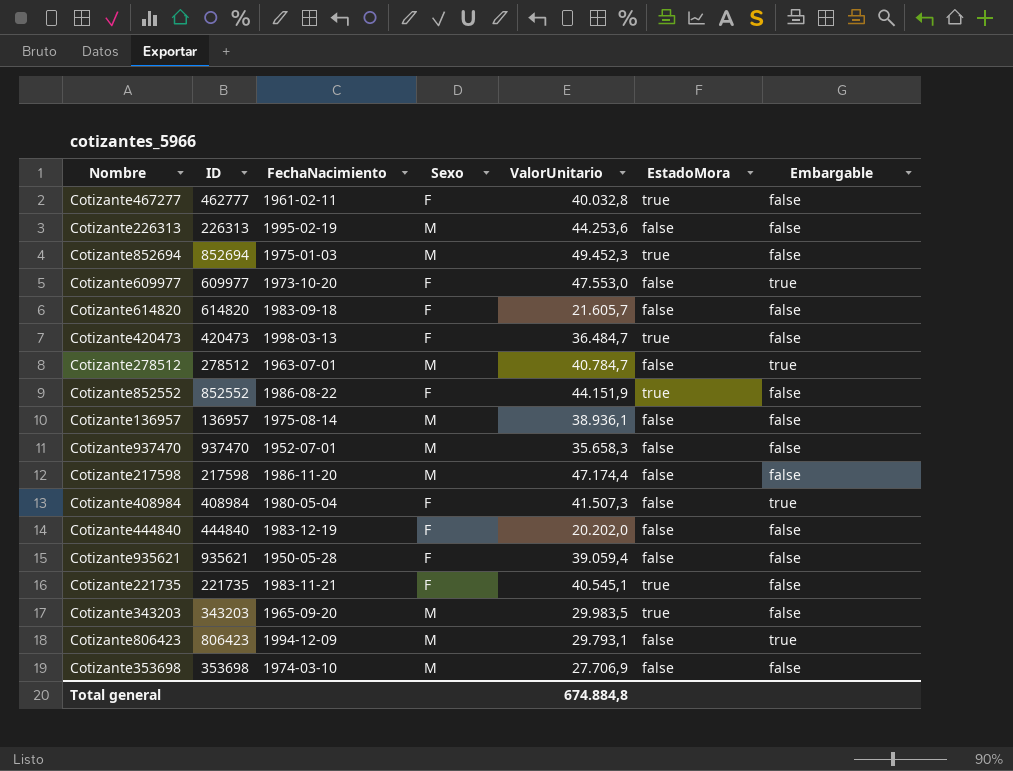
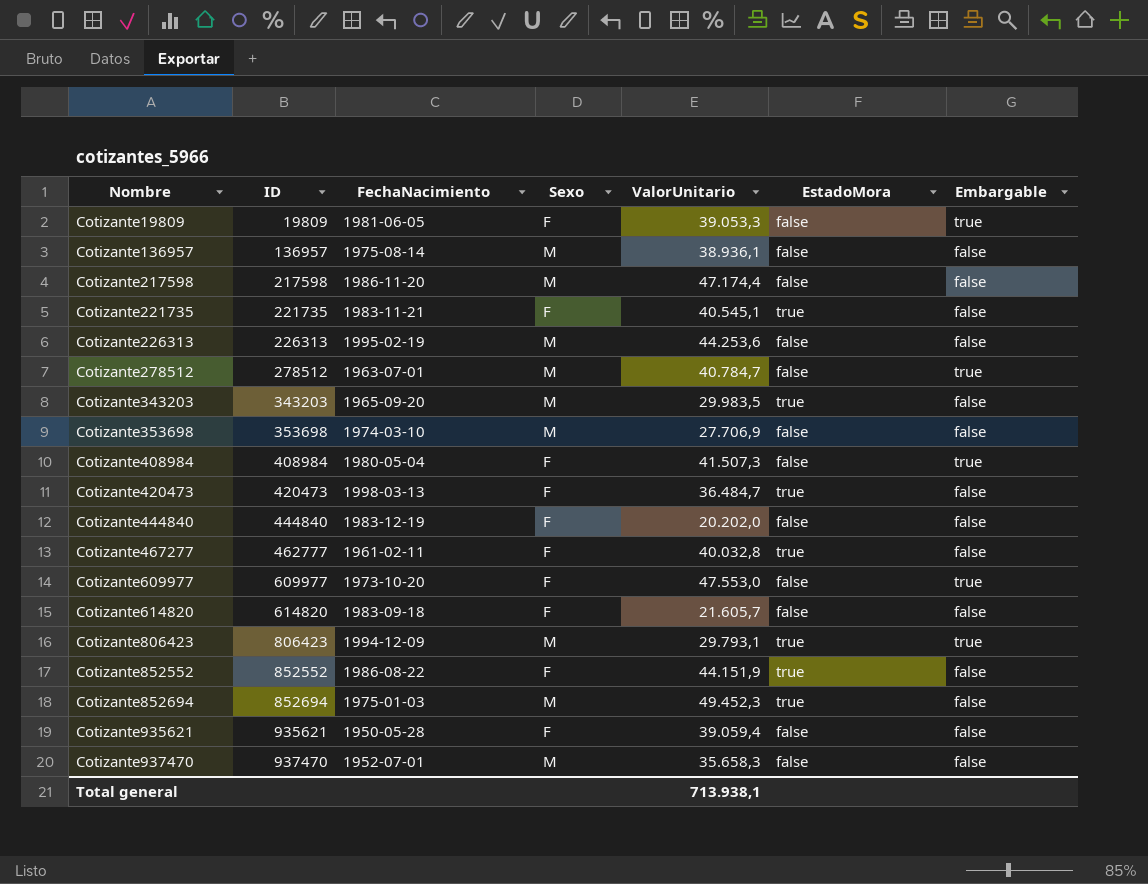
row order: none -> Nombre ascending
row Cotizante19809: none -> 19809 | 1981-06-05 | F | 39.053,3 | false | true
Cotizante806423 | EstadoMora: false -> true
Total general | ValorUnitario: 674.884,8 -> 713.938,1

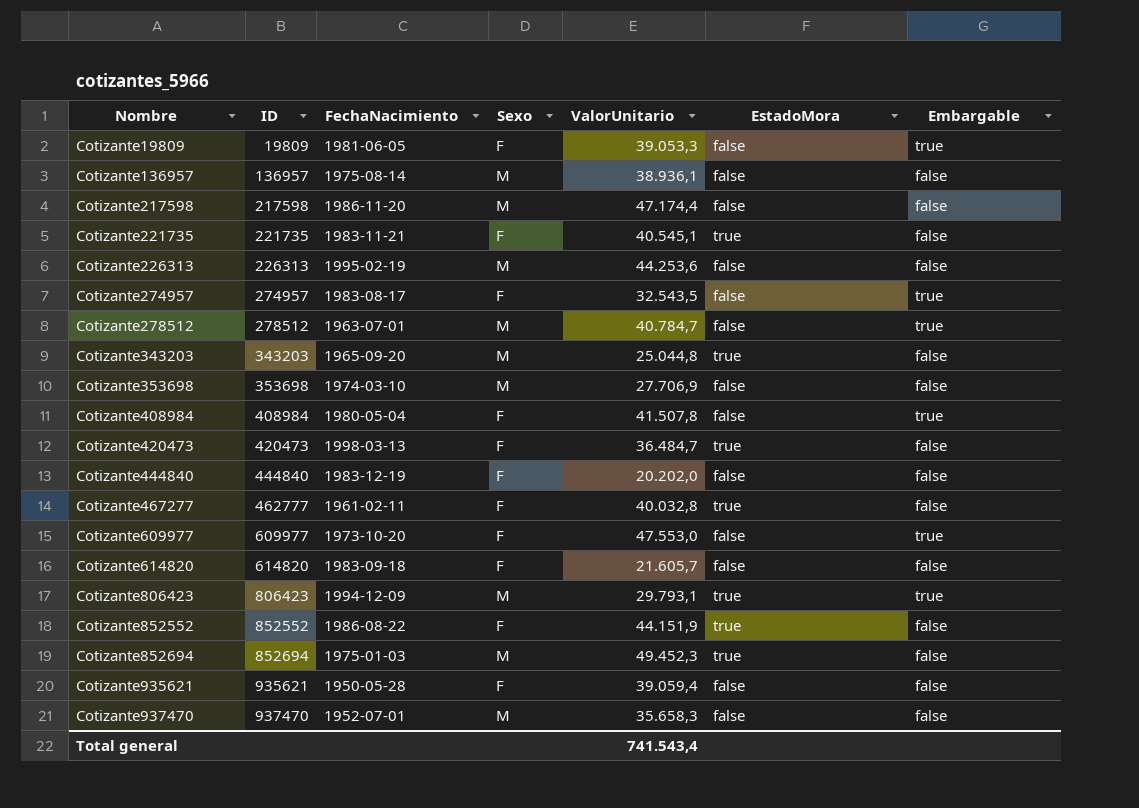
row Cotizante274957: none -> 274957 | 1983-08-17 | F | 32.543,5 | false | true
Cotizante343203 | ValorUnitario: 29.983,5 -> 25.044,8
Cotizante408984 | ValorUnitario: 41.507,3 -> 41.507,8
Total general | ValorUnitario: 713.938,1 -> 741.543,4

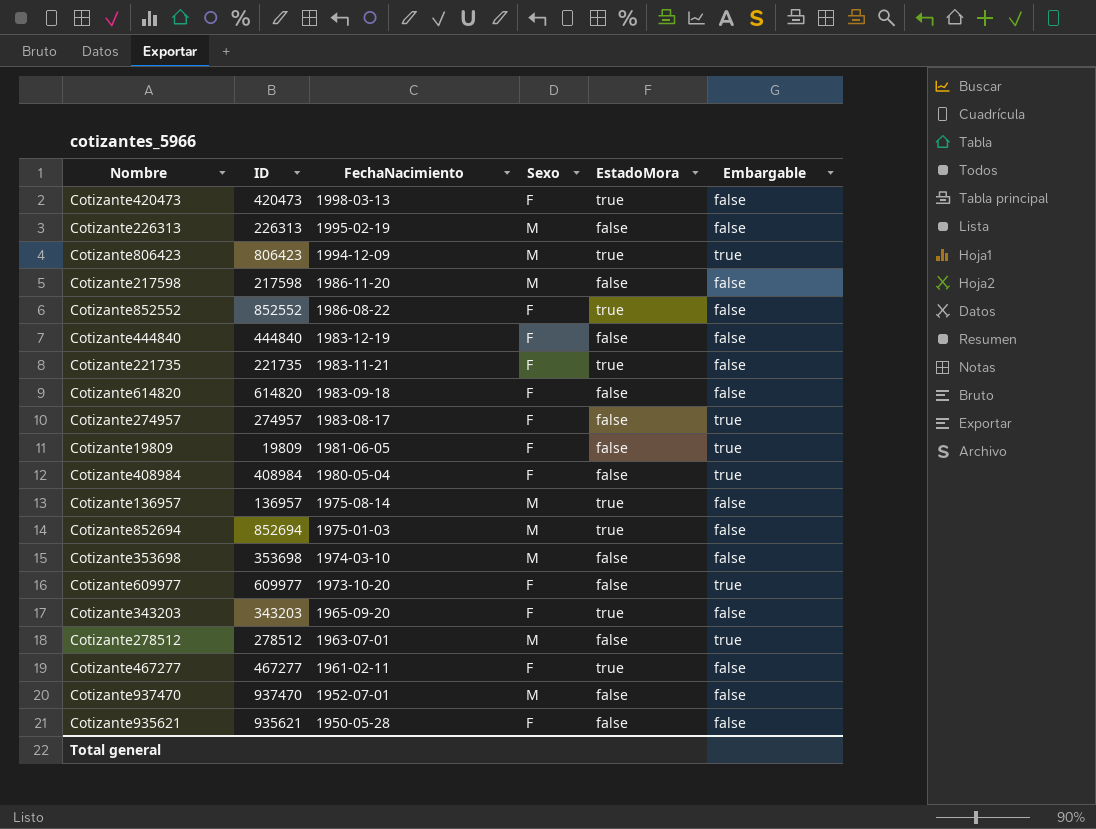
row order: Nombre ascending -> FechaNacimiento descending
column ValorUnitario | position: 5 -> none
Cotizante136957 | EstadoMora: false -> true
Cotizante343203 | Sexo: M -> F
Cotizante467277 | ID: 462777 -> 467277

